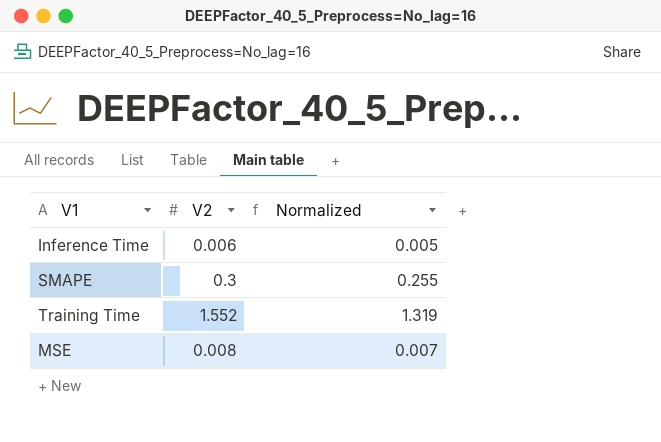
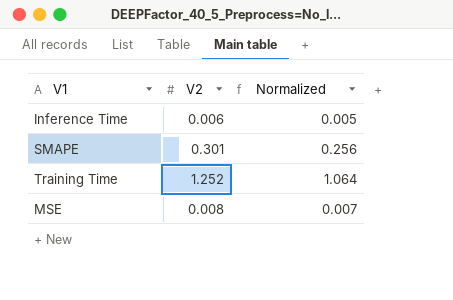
SMAPE | V2: 0.3 -> 0.301
SMAPE | Normalized: 0.255 -> 0.256
Training Time | V2: 1.552 -> 1.252
Training Time | Normalized: 1.319 -> 1.064

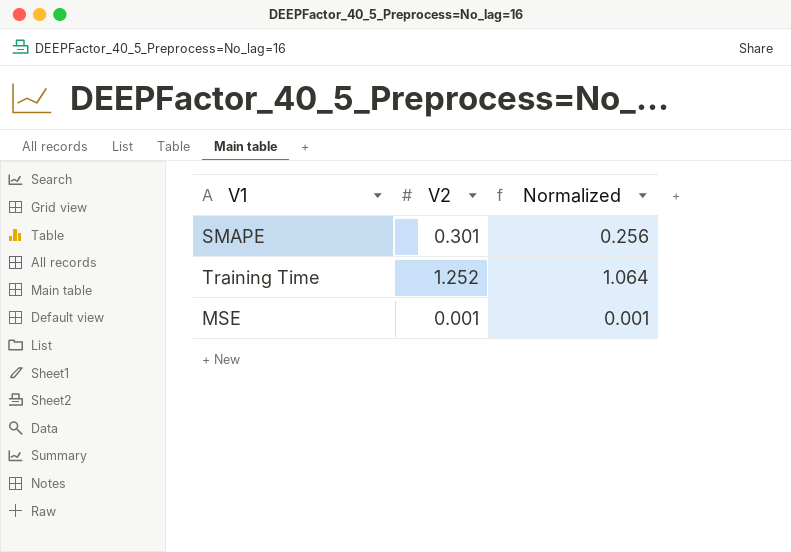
row Inference Time: 0.006 | 0.005 -> none
MSE | V2: 0.008 -> 0.001
MSE | Normalized: 0.007 -> 0.001

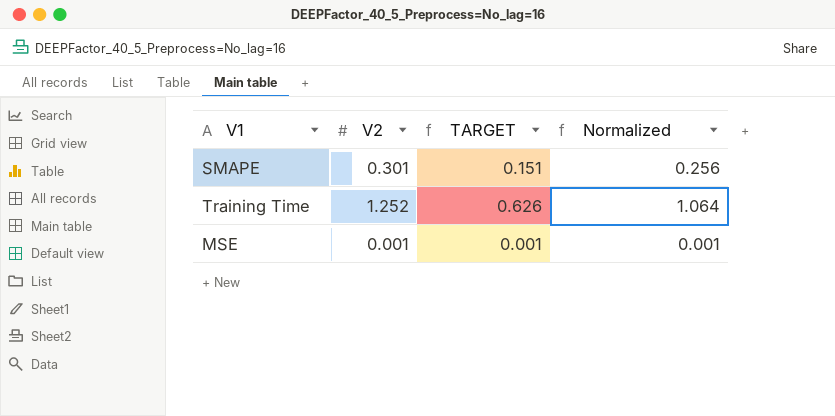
column TARGET | formula: none -> [V2] * 0.5

